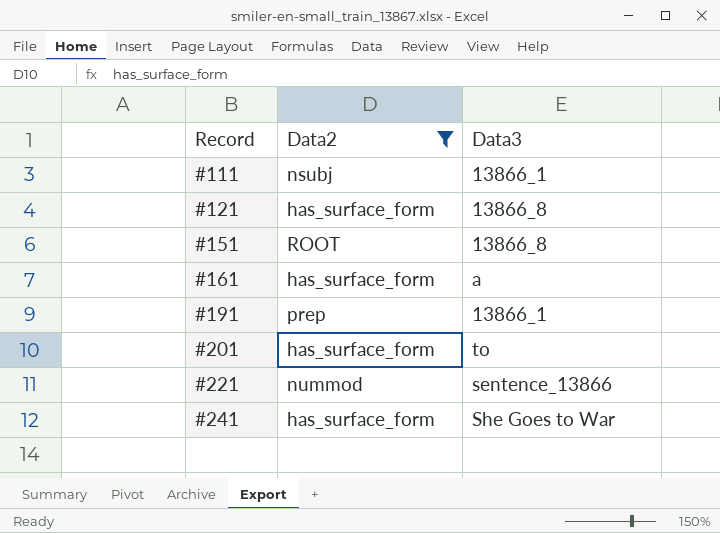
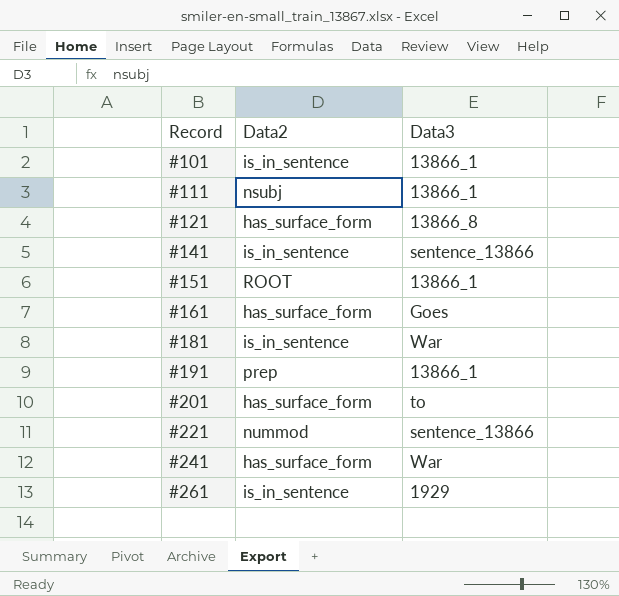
filter: Data2 != is_in_sentence -> none
#151 | Data3: 13866_8 -> 13866_1
#161 | Data3: a -> Goes
#241 | Data3: She Goes to War -> War

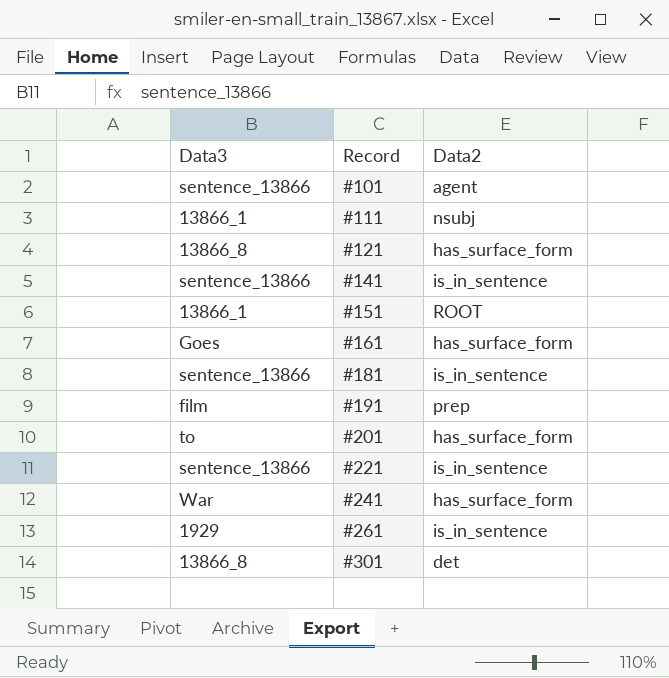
column Data3 | position: 3 -> 1
#101 | Data3: 13866_1 -> sentence_13866
#101 | Data2: is_in_sentence -> agent
#181 | Data3: War -> sentence_13866
#191 | Data3: 13866_1 -> film
#221 | Data2: nummod -> is_in_sentence
row #301: none -> 13866_8 | det

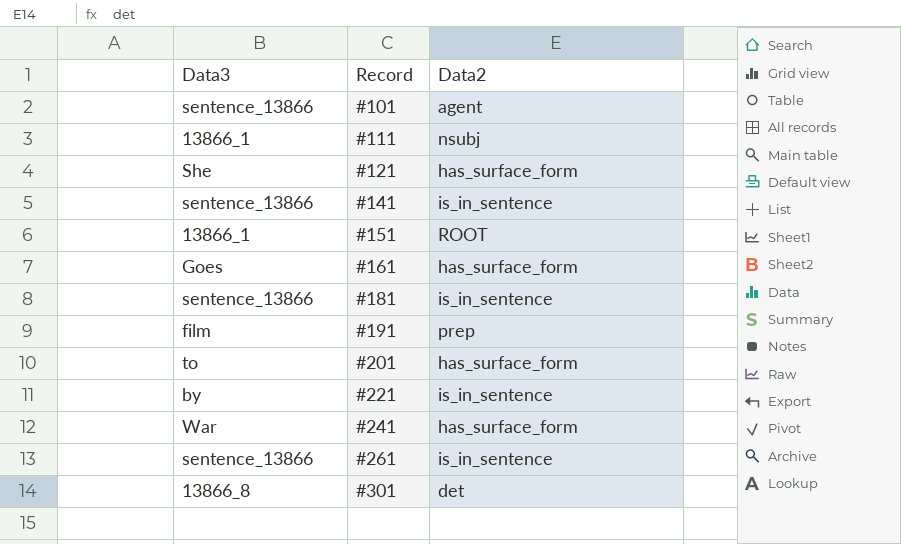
#121 | Data3: 13866_8 -> She
#221 | Data3: sentence_13866 -> by
#261 | Data3: 1929 -> sentence_13866

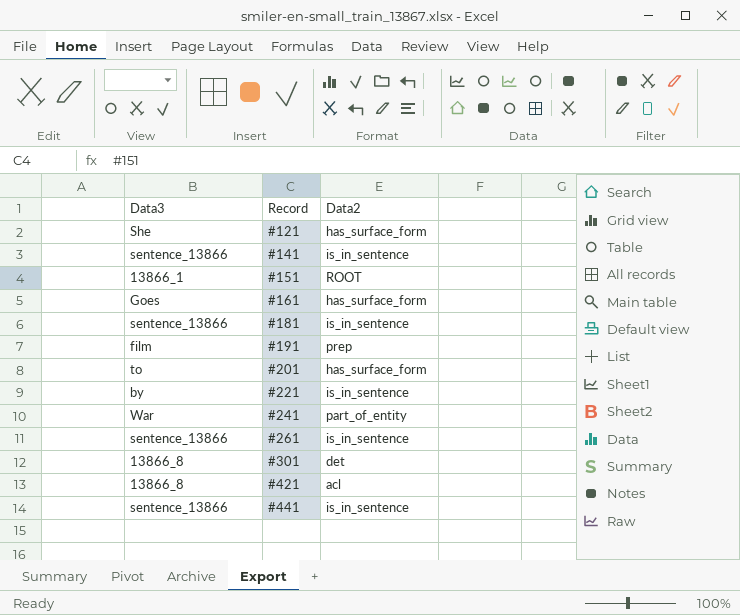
row #101: sentence_13866 | agent -> none
row #111: 13866_1 | nsubj -> none
#241 | Data2: has_surface_form -> part_of_entity
row #421: none -> 13866_8 | acl
row #441: none -> sentence_13866 | is_in_sentence

